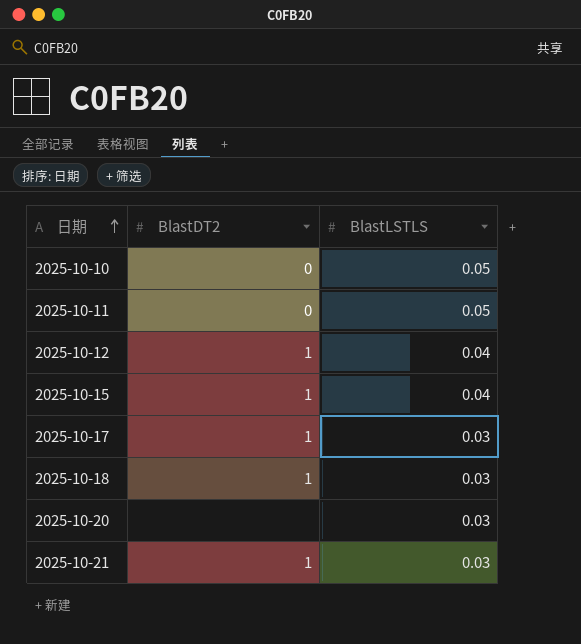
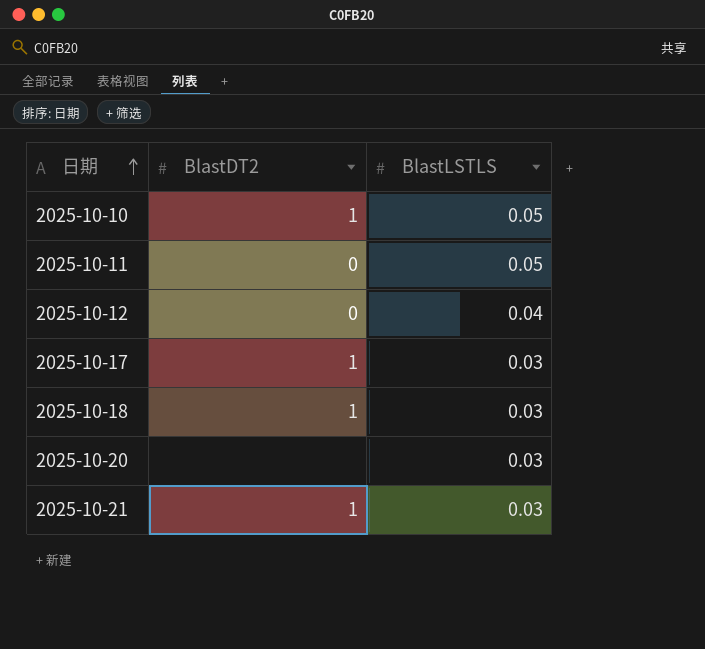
row 2025-10-15: 1 | 0.04 -> none
2025-10-10 | BlastDT2: 0 -> 1
2025-10-12 | BlastDT2: 1 -> 0

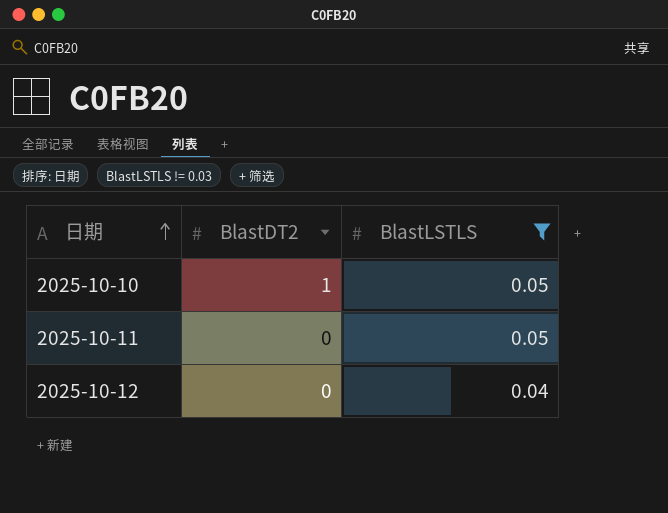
filter: none -> BlastLSTLS != 0.03

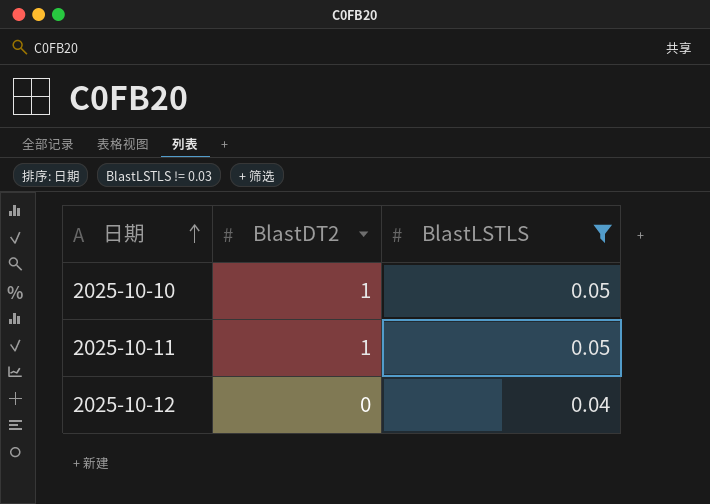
2025-10-11 | BlastDT2: 0 -> 1

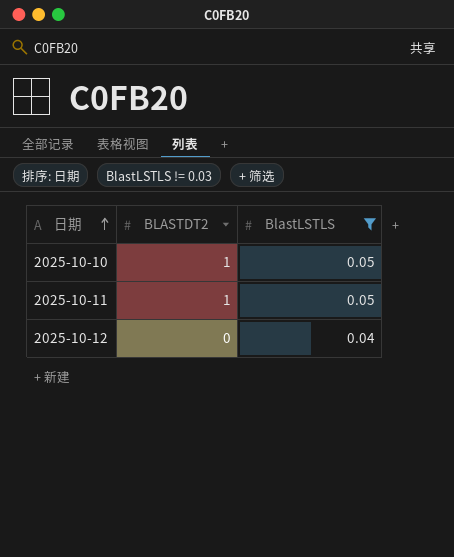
column name: BlastDT2 -> BLASTDT2

